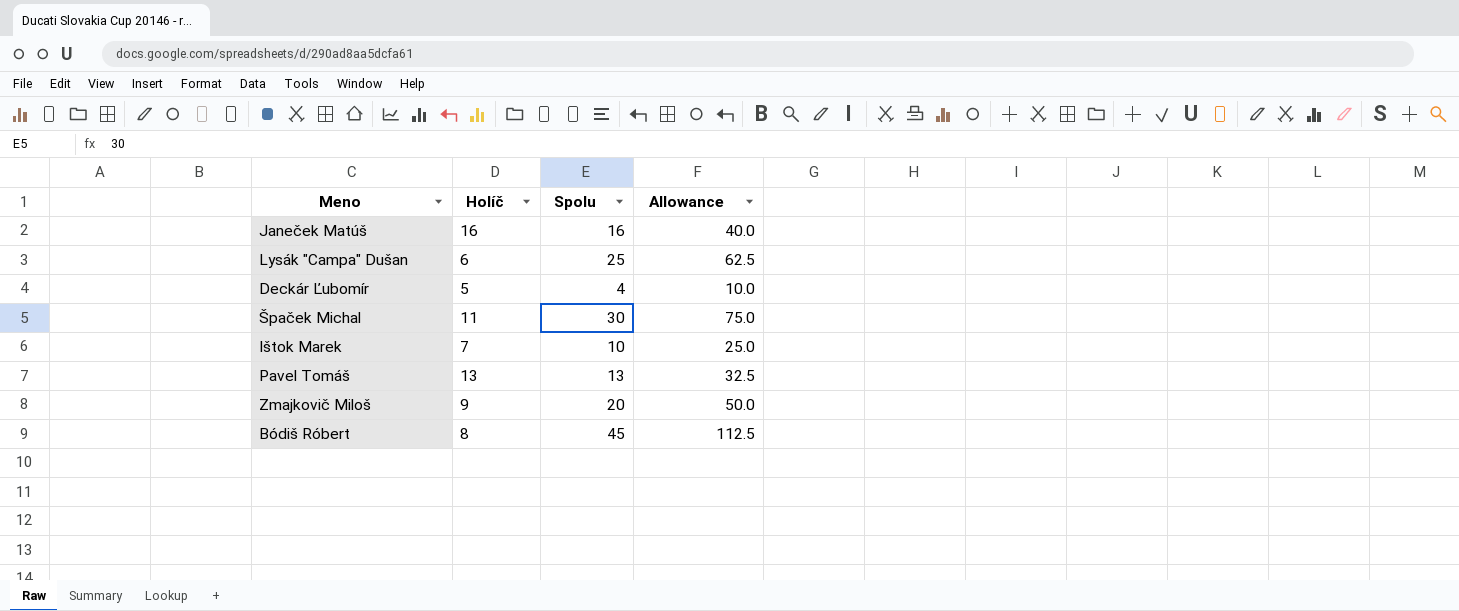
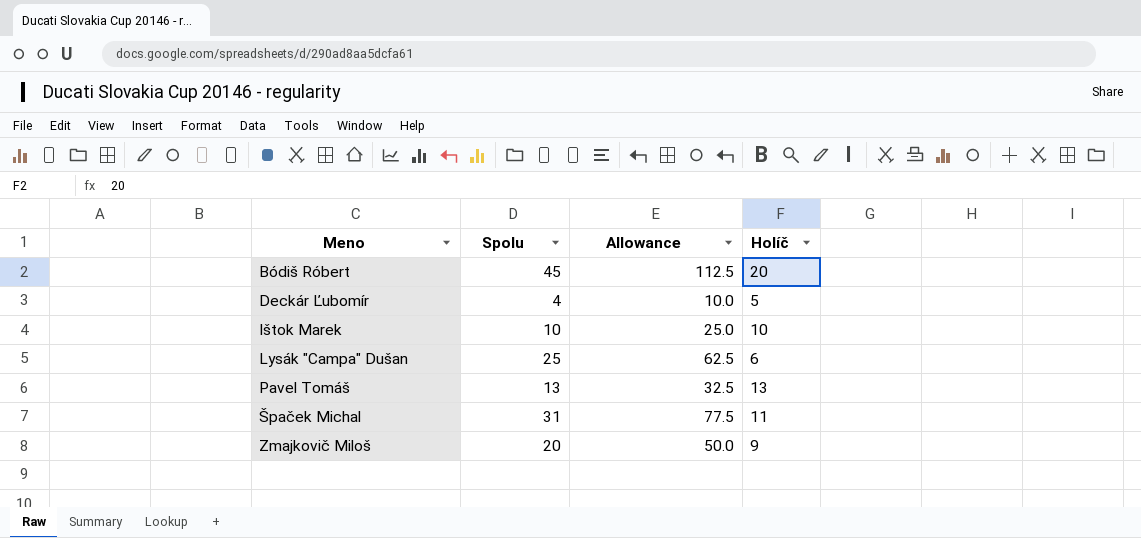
row order: none -> Meno ascending
column Holíč | position: 2 -> 4
row Janeček Matúš: 16 | 16 | 40.0 -> none
Bódiš Róbert | Holíč: 8 -> 20
Ištok Marek | Holíč: 7 -> 10
Špaček Michal | Spolu: 30 -> 31
Špaček Michal | Allowance: 75.0 -> 77.5

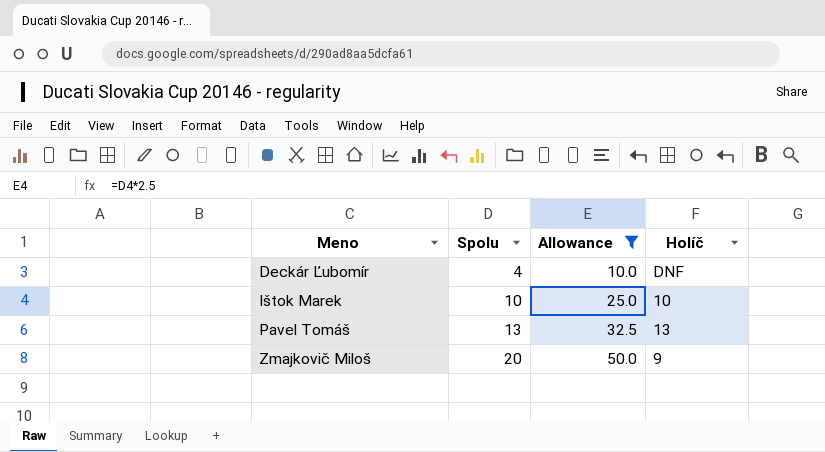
filter: none -> Allowance <= 50.0
Deckár Ľubomír | Holíč: 5 -> DNF

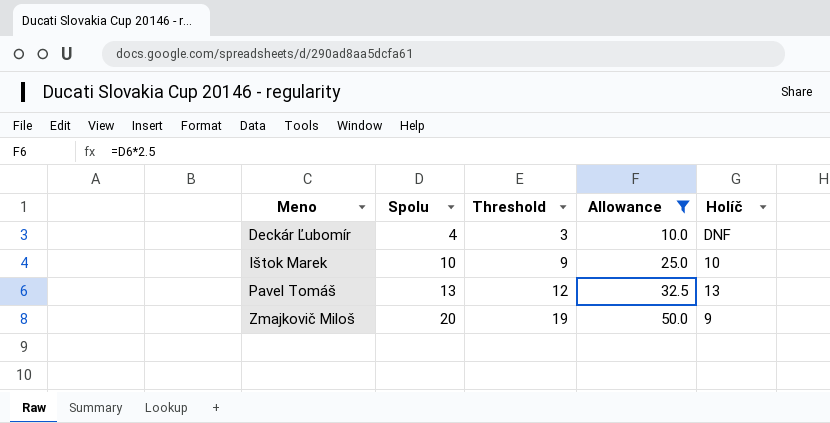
column Threshold | formula: none -> [Spolu] - 1

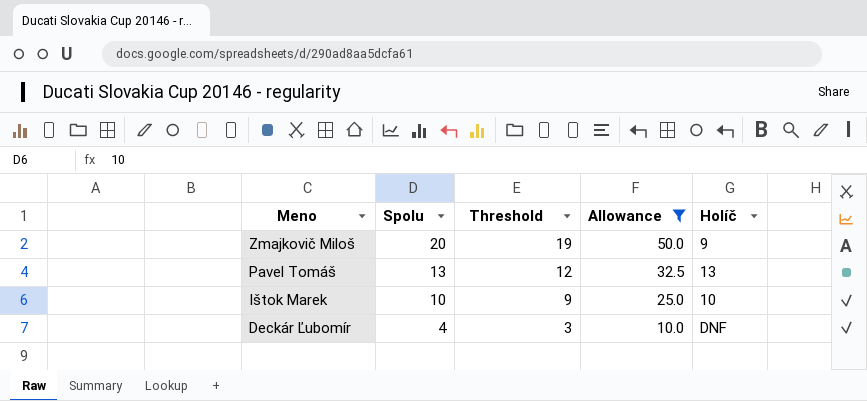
row order: Meno ascending -> Meno descending

